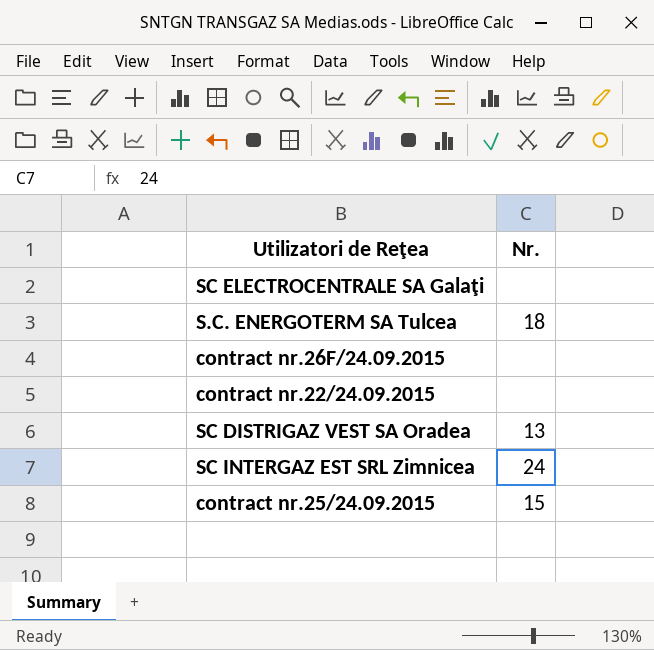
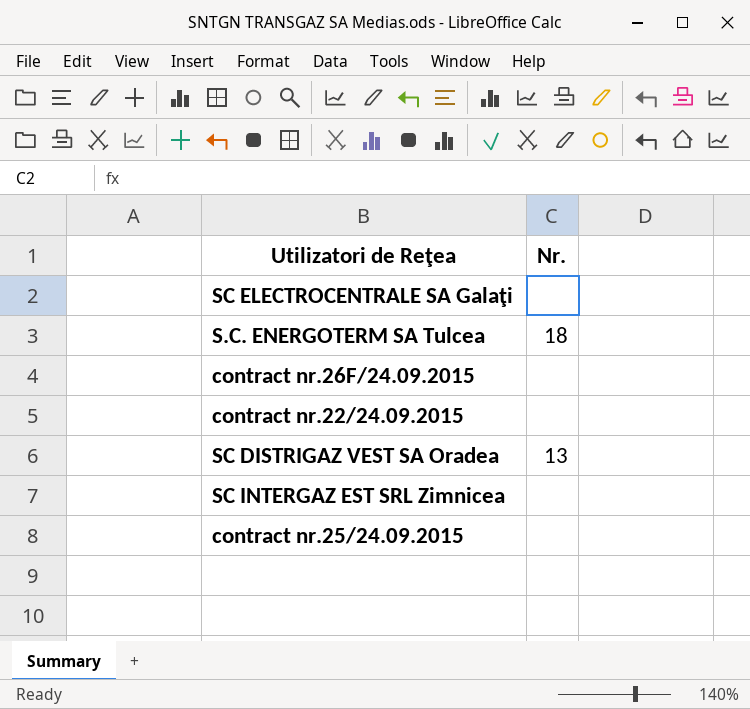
SC INTERGAZ EST SRL Zimnicea | Nr.: 24 -> none
contract nr.25/24.09.2015 | Nr.: 15 -> none

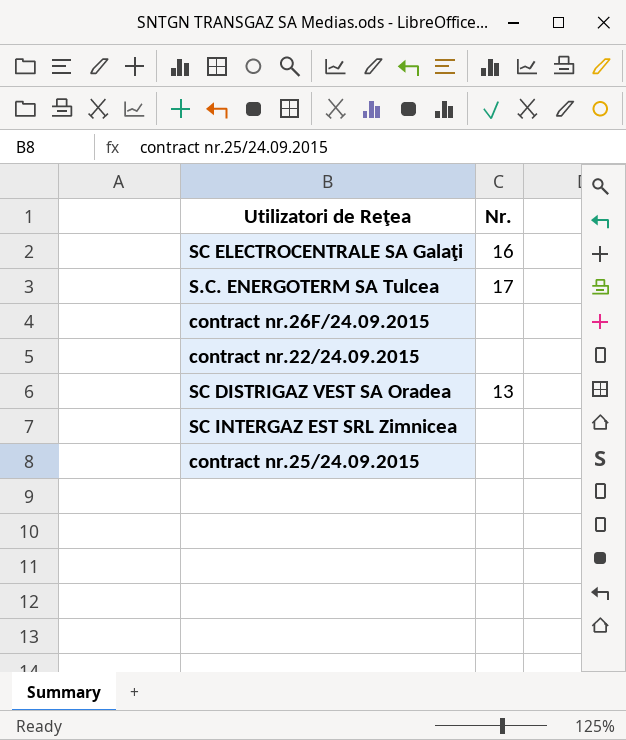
SC ELECTROCENTRALE SA Galaţi | Nr.: none -> 16
S.C. ENERGOTERM SA Tulcea | Nr.: 18 -> 17

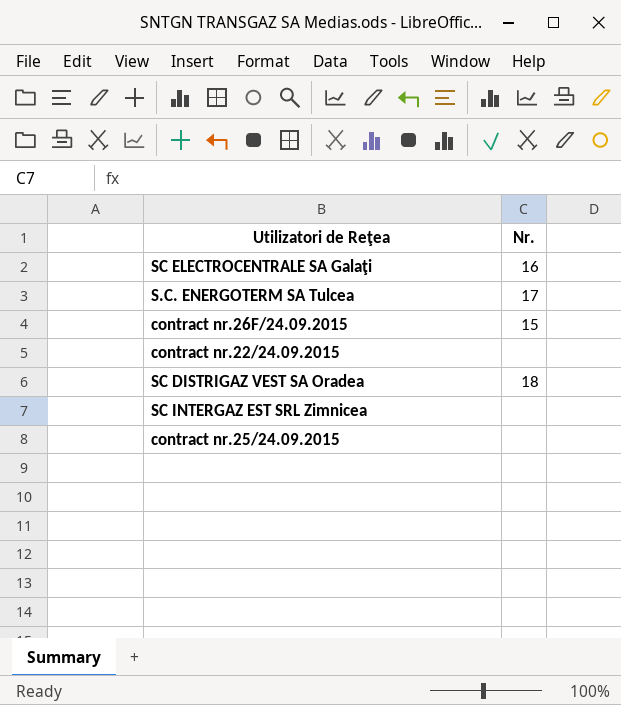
contract nr.26F/24.09.2015 | Nr.: none -> 15
SC DISTRIGAZ VEST SA Oradea | Nr.: 13 -> 18

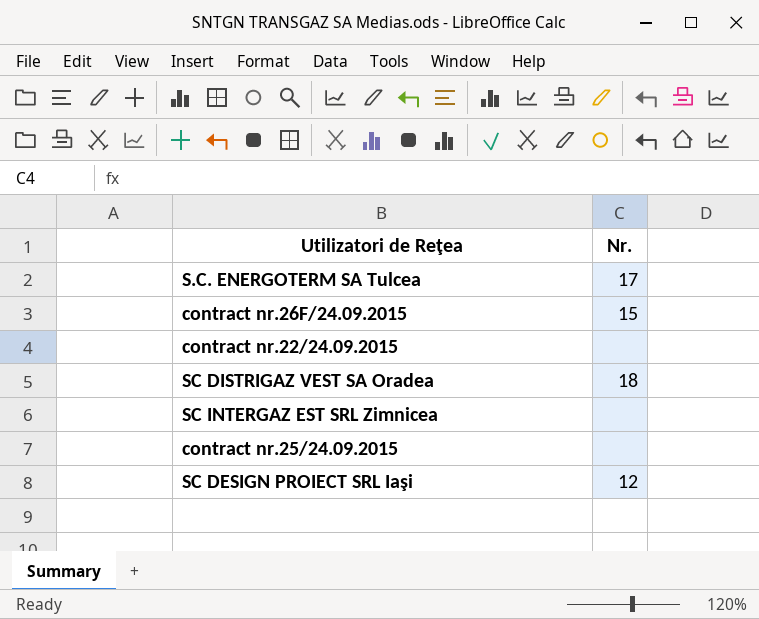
row SC ELECTROCENTRALE SA Galaţi: 16 -> none
row SC DESIGN PROIECT SRL Iaşi: none -> 12

